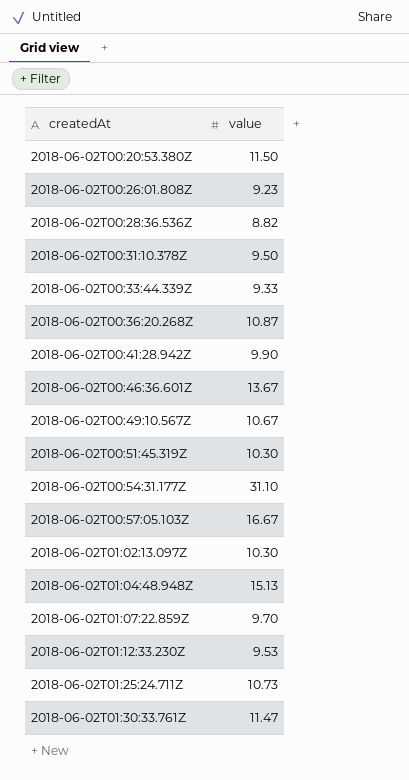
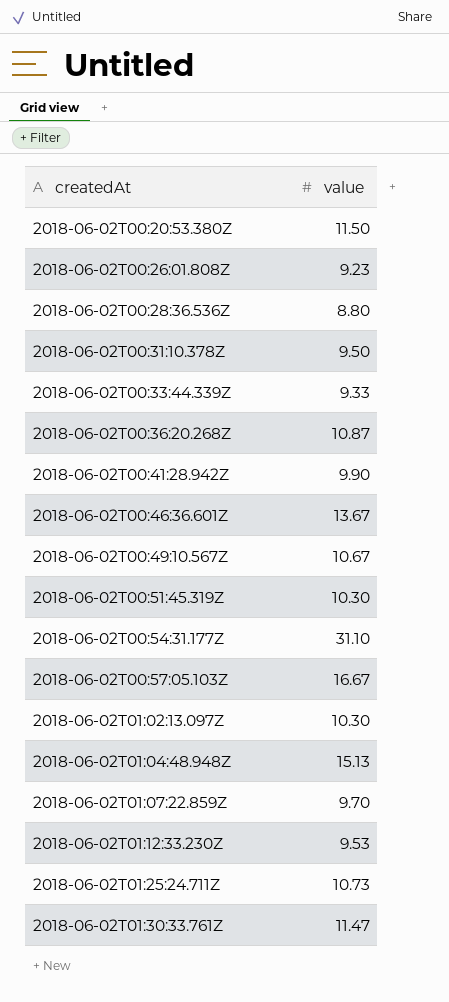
2018-06-02T00:28:36.536Z | value: 8.82 -> 8.80

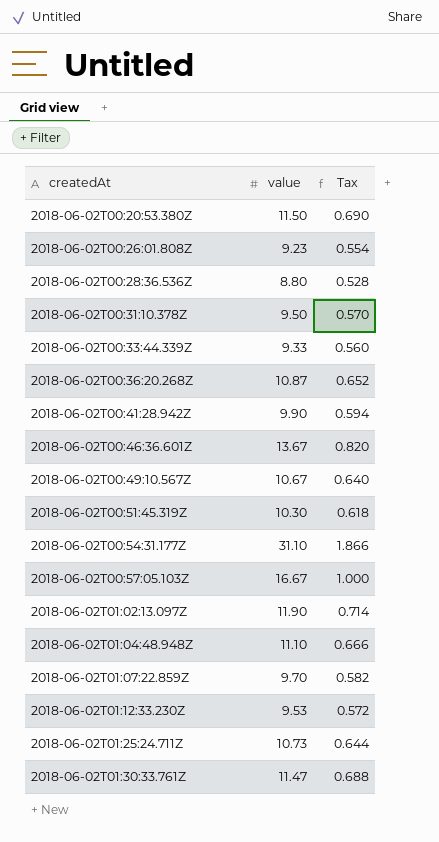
column Tax | formula: none -> [value] * 0.06
2018-06-02T01:02:13.097Z | value: 10.30 -> 11.90
2018-06-02T01:04:48.948Z | value: 15.13 -> 11.10

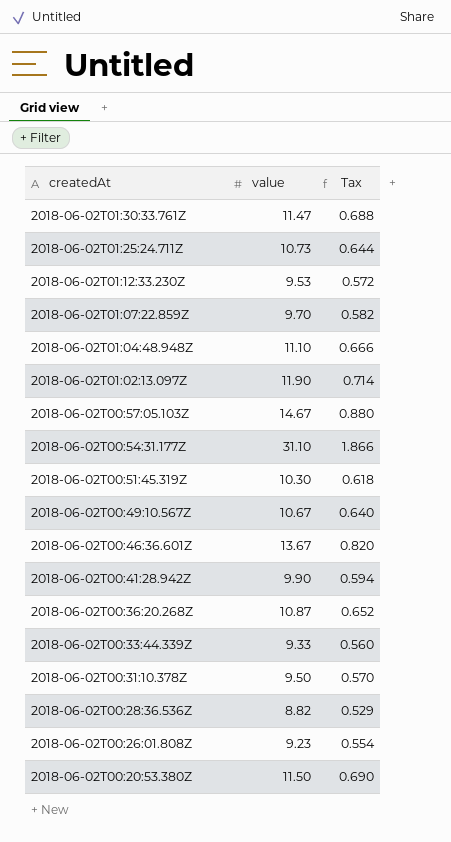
row order: createdAt ascending -> createdAt descending
2018-06-02T00:57:05.103Z | value: 16.67 -> 14.67
2018-06-02T00:57:05.103Z | Tax: 1.000 -> 0.880
2018-06-02T00:28:36.536Z | value: 8.80 -> 8.82
2018-06-02T00:28:36.536Z | Tax: 0.528 -> 0.529

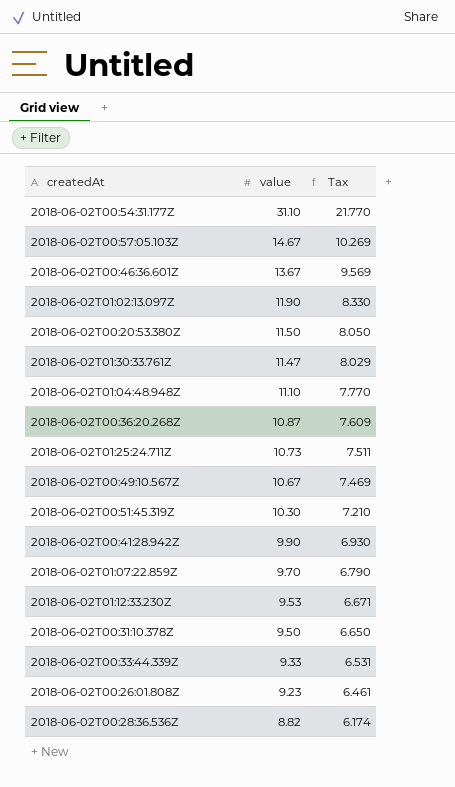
row order: createdAt descending -> value descending
column Tax | formula: [value] * 0.06 -> [value] * 0.7

